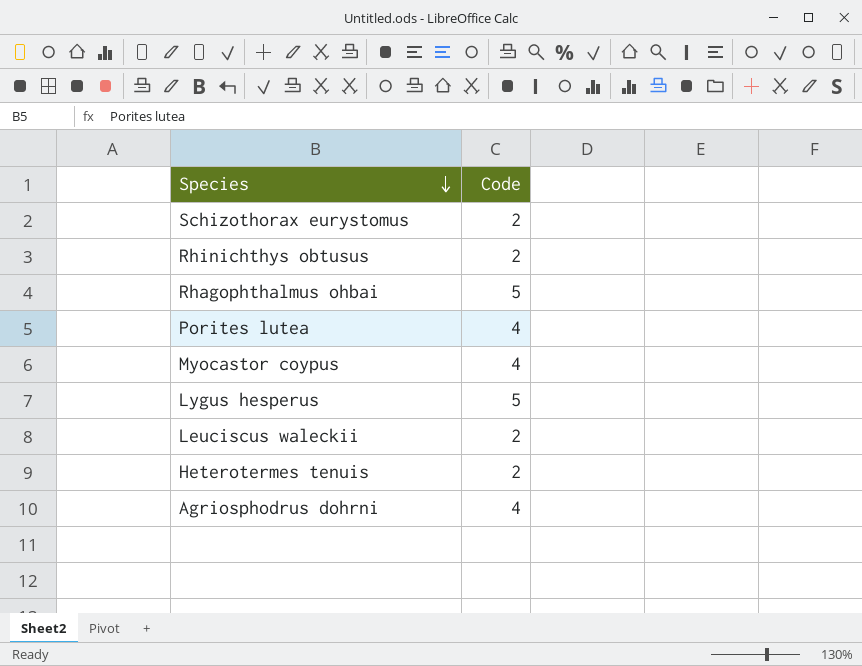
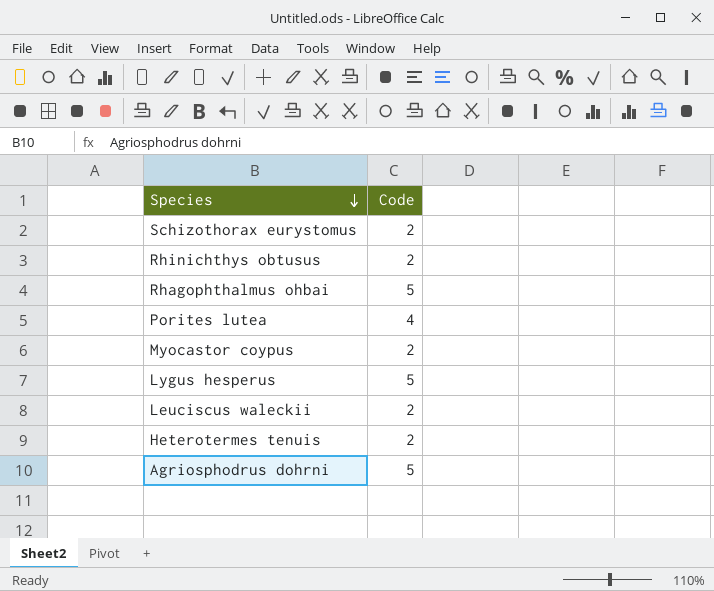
Myocastor coypus | Code: 4 -> 2
Agriosphodrus dohrni | Code: 4 -> 5

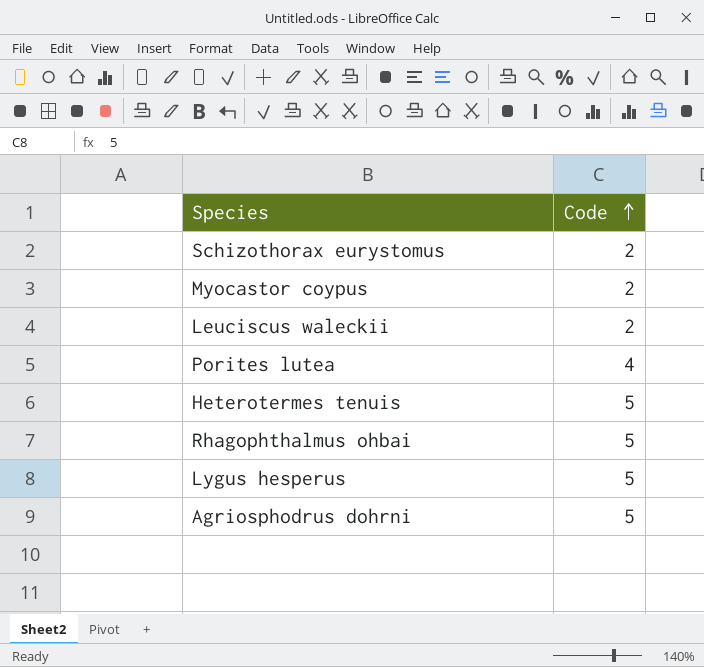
row order: Species descending -> Code ascending
row Rhinichthys obtusus: 2 -> none
Heterotermes tenuis | Code: 2 -> 5

